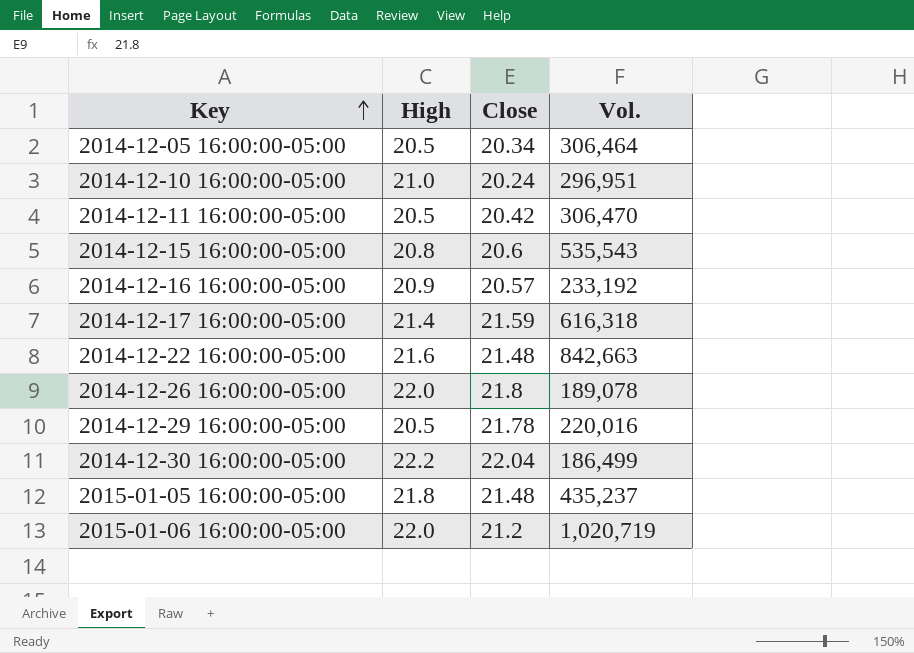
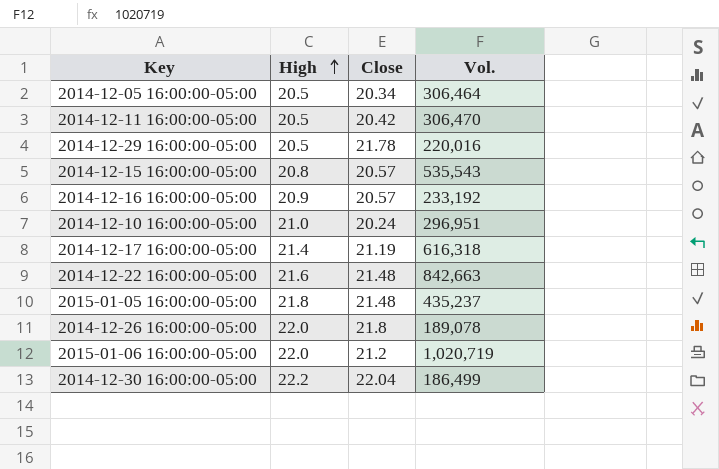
row order: Key ascending -> High ascending
2014-12-15 16:00:00-05:00 | Close: 20.6 -> 20.57
2014-12-17 16:00:00-05:00 | Close: 21.59 -> 21.19

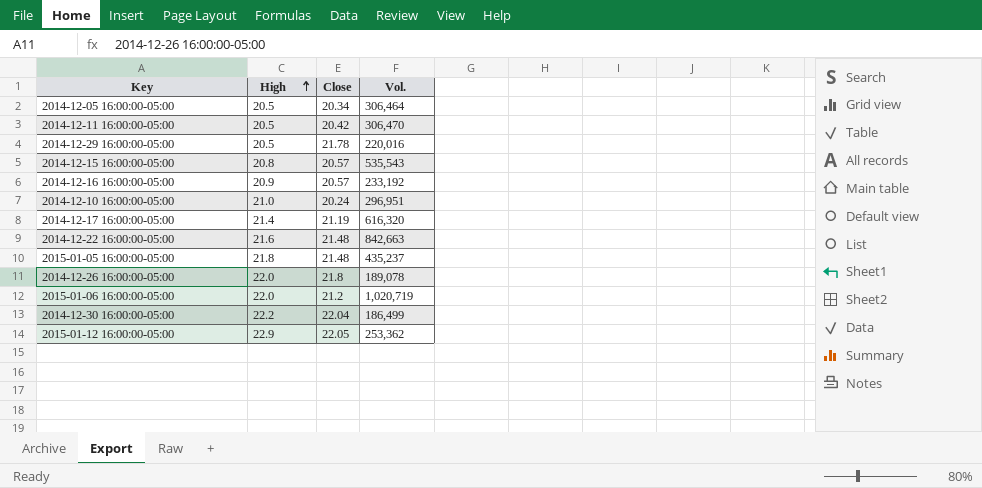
2014-12-17 16:00:00-05:00 | Vol.: 616,318 -> 616,320
row 2015-01-12 16:00:00-05:00: none -> 22.9 | 22.05 | 253,362

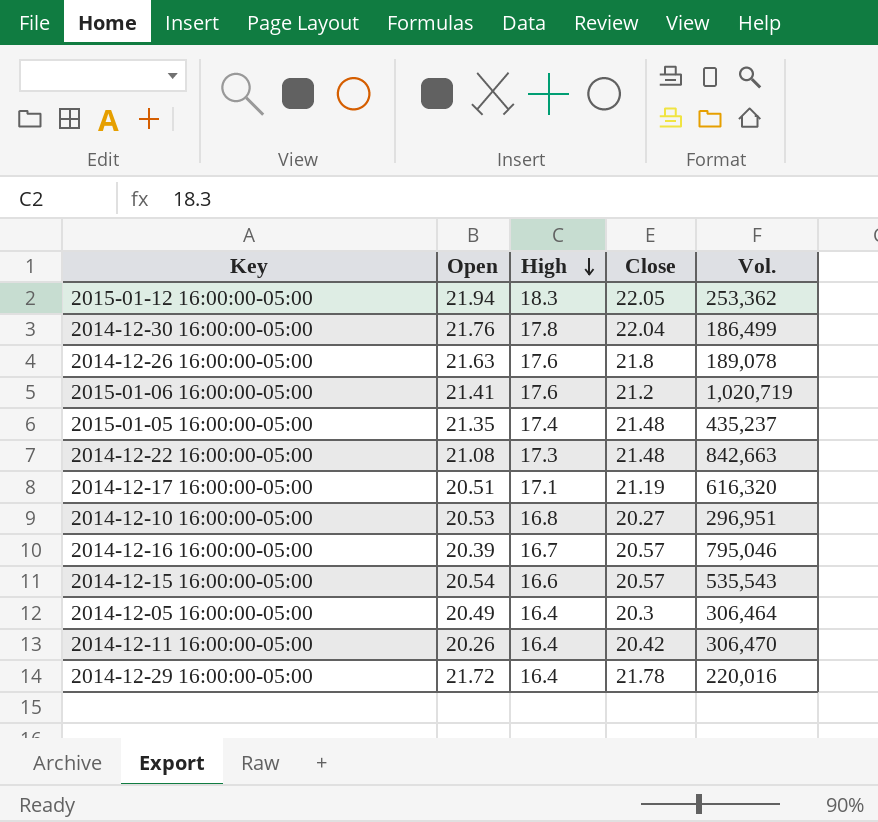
row order: High ascending -> High descending
column Open | position: none -> 2
2015-01-12 16:00:00-05:00 | High: 22.9 -> 18.3
2014-12-30 16:00:00-05:00 | High: 22.2 -> 17.8
2014-12-26 16:00:00-05:00 | High: 22.0 -> 17.6
2015-01-06 16:00:00-05:00 | High: 22.0 -> 17.6
2015-01-05 16:00:00-05:00 | High: 21.8 -> 17.4
2014-12-22 16:00:00-05:00 | High: 21.6 -> 17.3
2014-12-17 16:00:00-05:00 | High: 21.4 -> 17.1
2014-12-10 16:00:00-05:00 | High: 21.0 -> 16.8
2014-12-10 16:00:00-05:00 | Close: 20.24 -> 20.27
2014-12-16 16:00:00-05:00 | High: 20.9 -> 16.7
2014-12-16 16:00:00-05:00 | Vol.: 233,192 -> 795,046
2014-12-15 16:00:00-05:00 | High: 20.8 -> 16.6
2014-12-05 16:00:00-05:00 | High: 20.5 -> 16.4
2014-12-05 16:00:00-05:00 | Close: 20.34 -> 20.3
2014-12-11 16:00:00-05:00 | High: 20.5 -> 16.4
2014-12-29 16:00:00-05:00 | High: 20.5 -> 16.4

